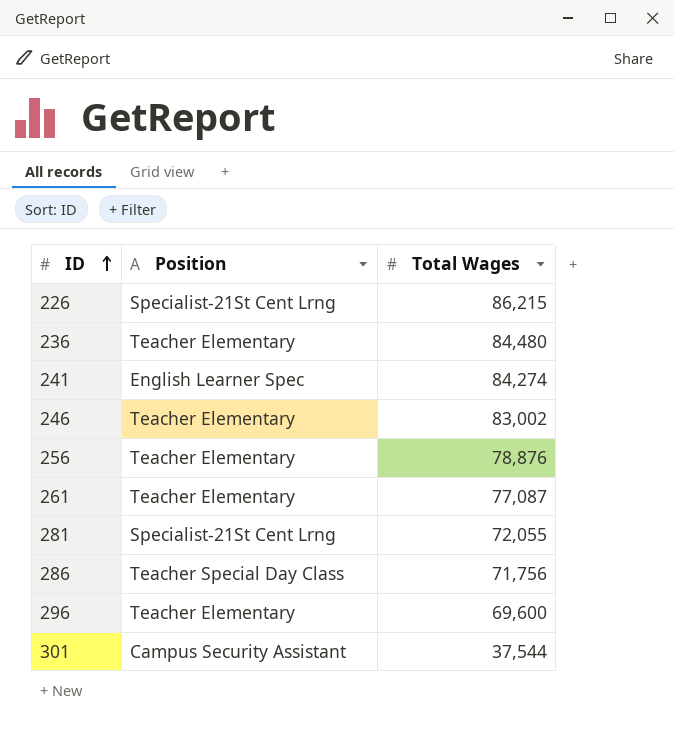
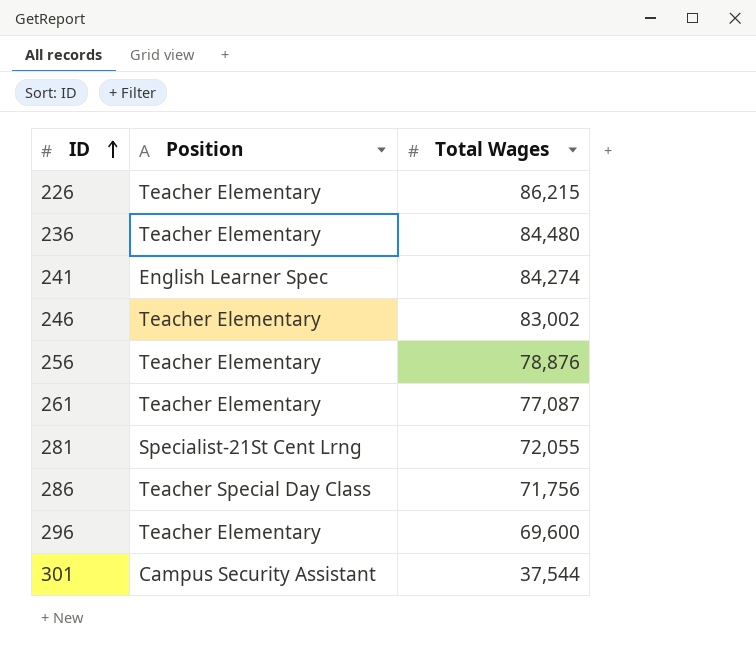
226 | Position: Specialist-21St Cent Lrng -> Teacher Elementary

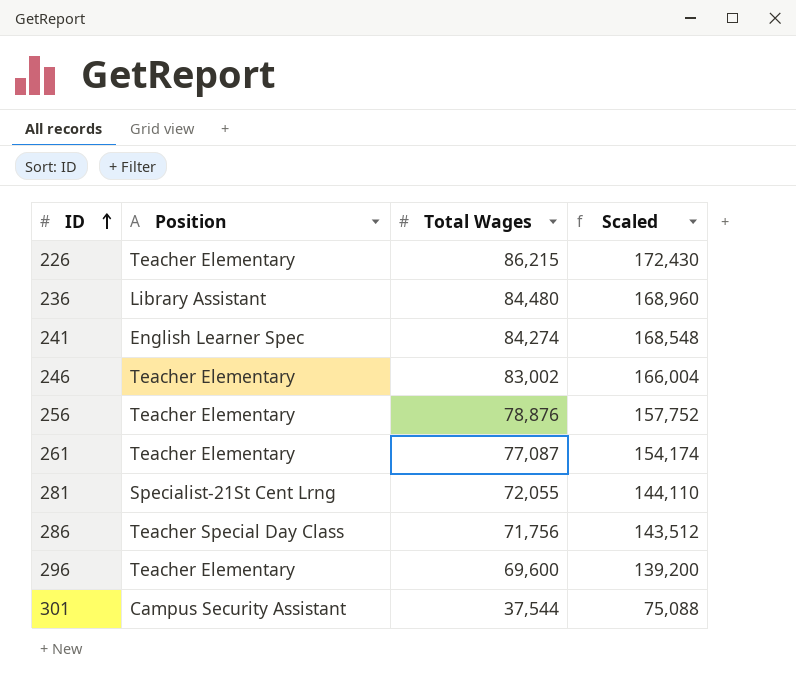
column Scaled | formula: none -> [Total Wages] * 2
236 | Position: Teacher Elementary -> Library Assistant

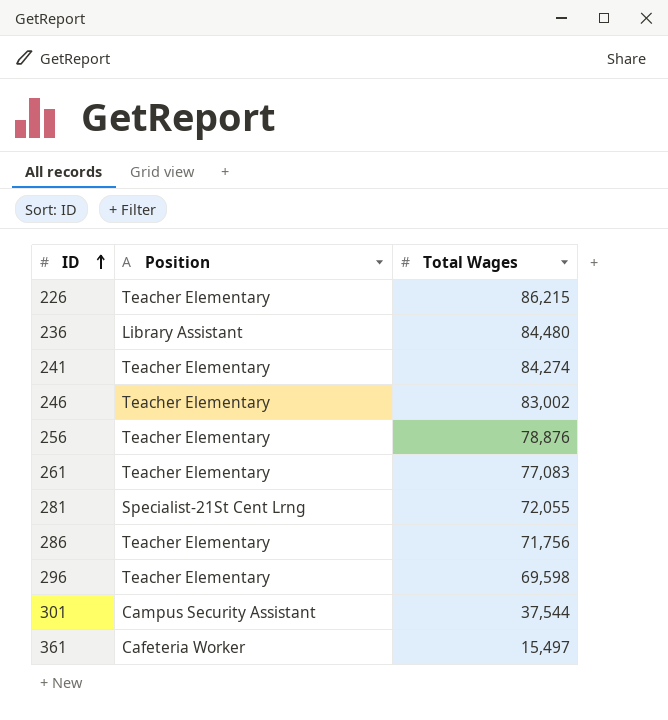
column Scaled | formula: [Total Wages] * 2 -> none
241 | Position: English Learner Spec -> Teacher Elementary
261 | Total Wages: 77,087 -> 77,083
286 | Position: Teacher Special Day Class -> Teacher Elementary
296 | Total Wages: 69,600 -> 69,598
row 361: none -> Cafeteria Worker | 15,497

